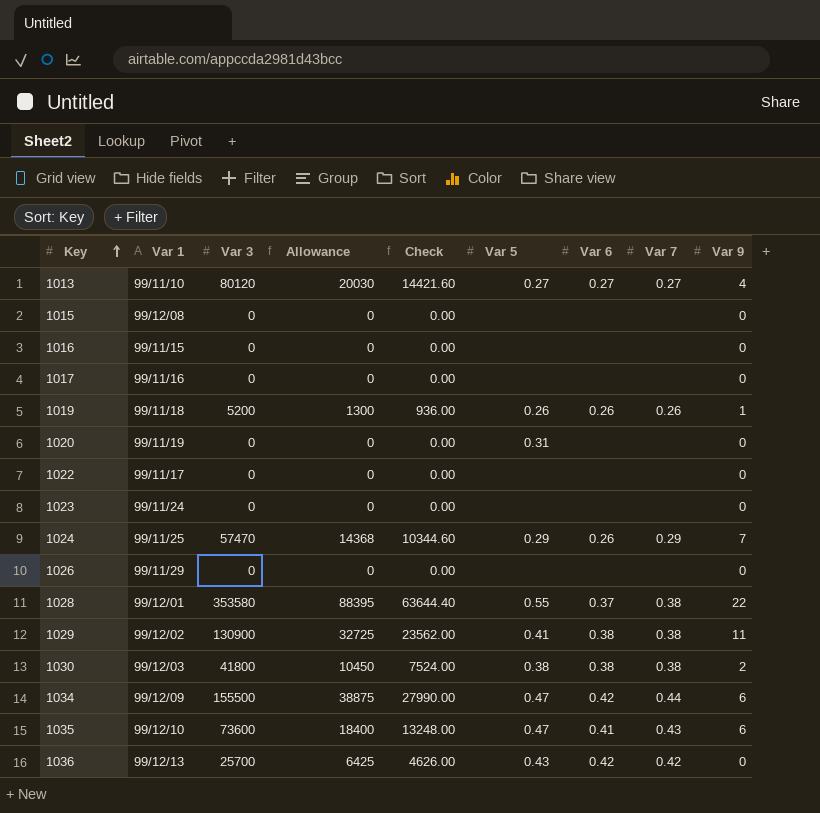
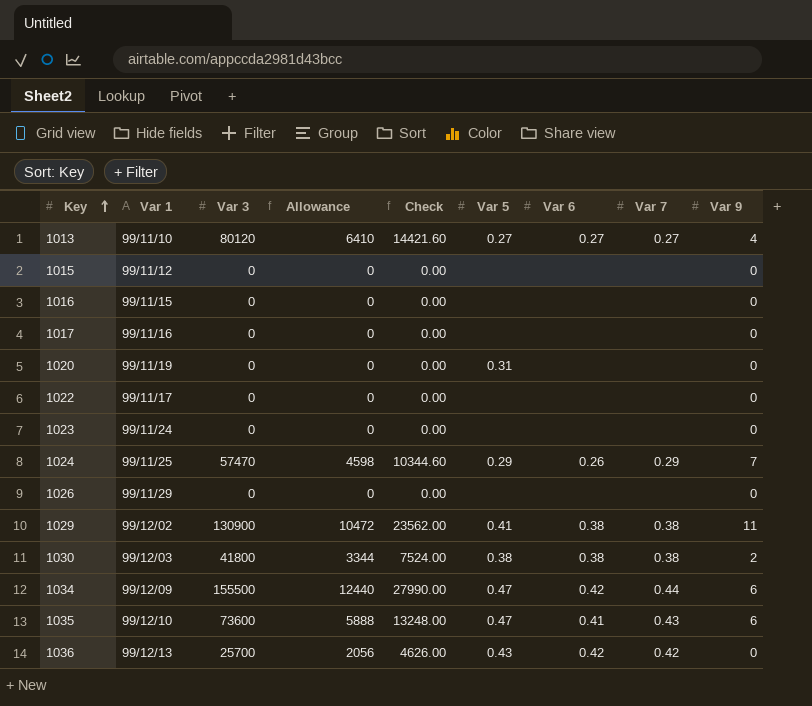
column Allowance | formula: [Var 3] * 0.25 -> [Var 3] * 0.08
row 1019: 99/11/18 | 5200 | 1300 | 936.00 | 0.26 | 0.26 | 0.26 | 1 -> none
row 1028: 99/12/01 | 353580 | 88395 | 63644.40 | 0.55 | 0.37 | 0.38 | 22 -> none
1015 | Var 1: 99/12/08 -> 99/11/12

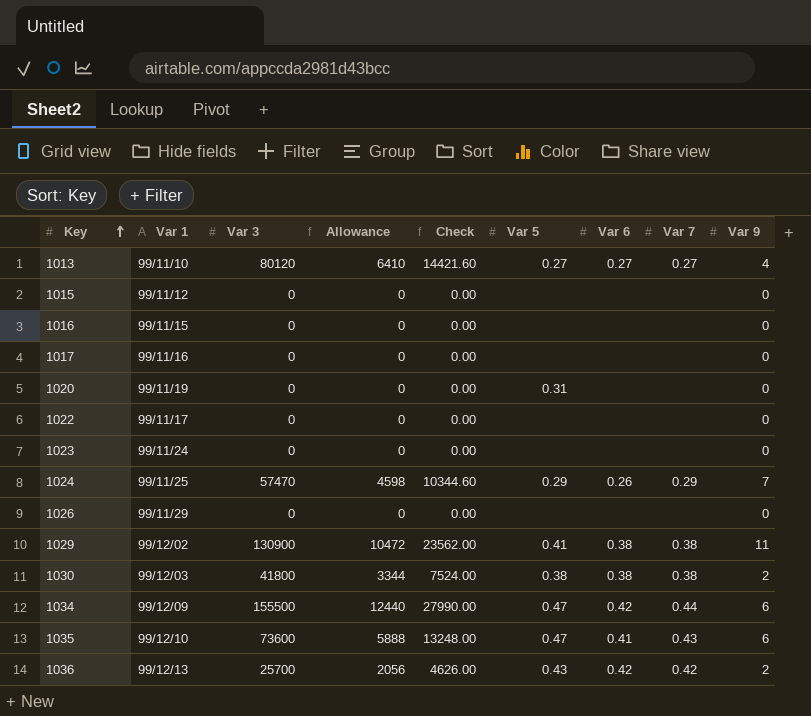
1036 | Var 9: 0 -> 2

